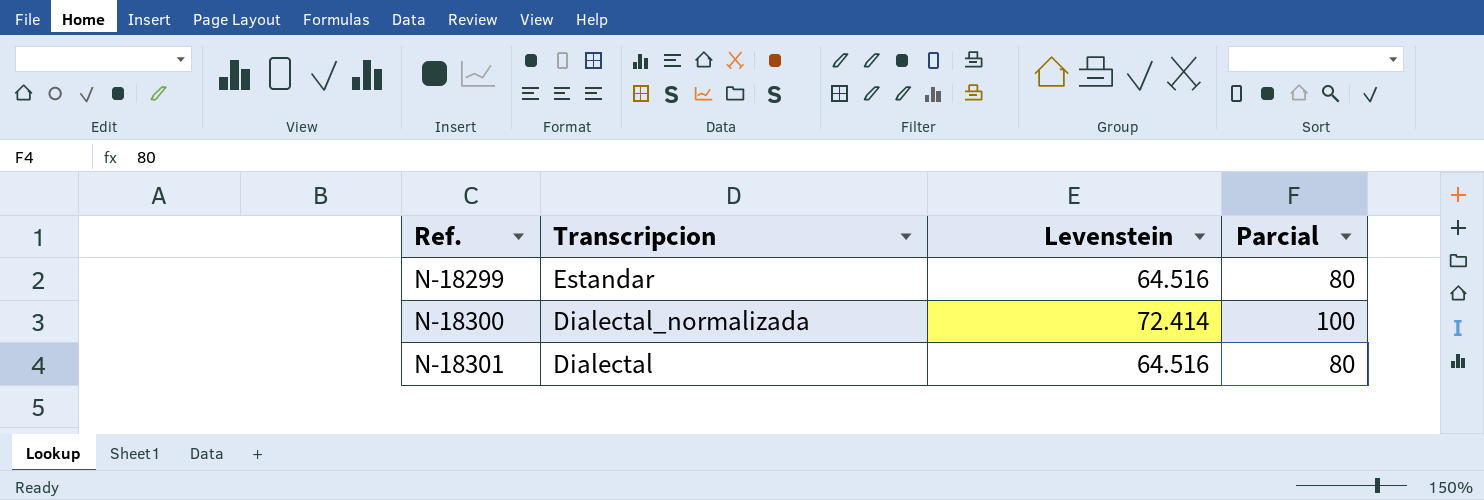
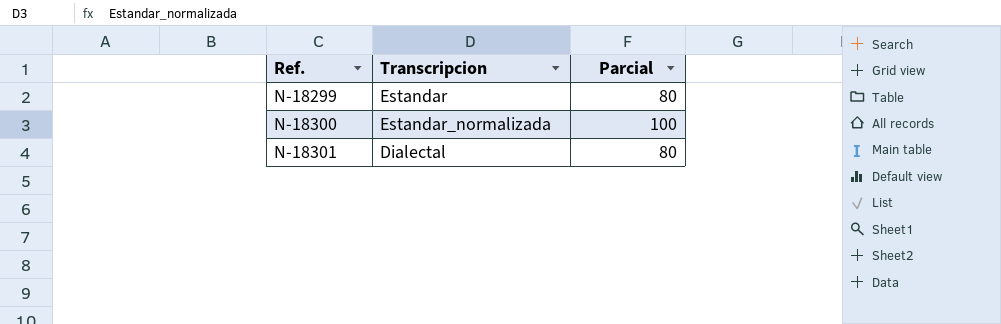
column Levenstein | position: 3 -> none
N-18300 | Transcripcion: Dialectal_normalizada -> Estandar_normalizada

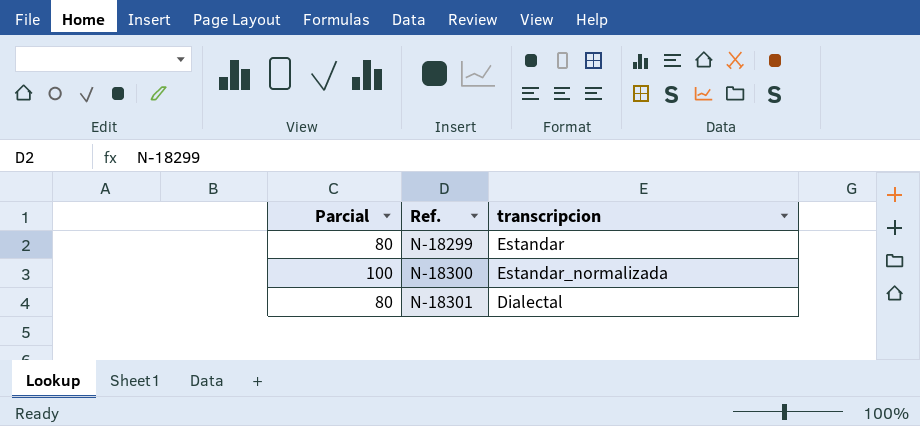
column Parcial | position: 3 -> 1
column name: Transcripcion -> transcripcion

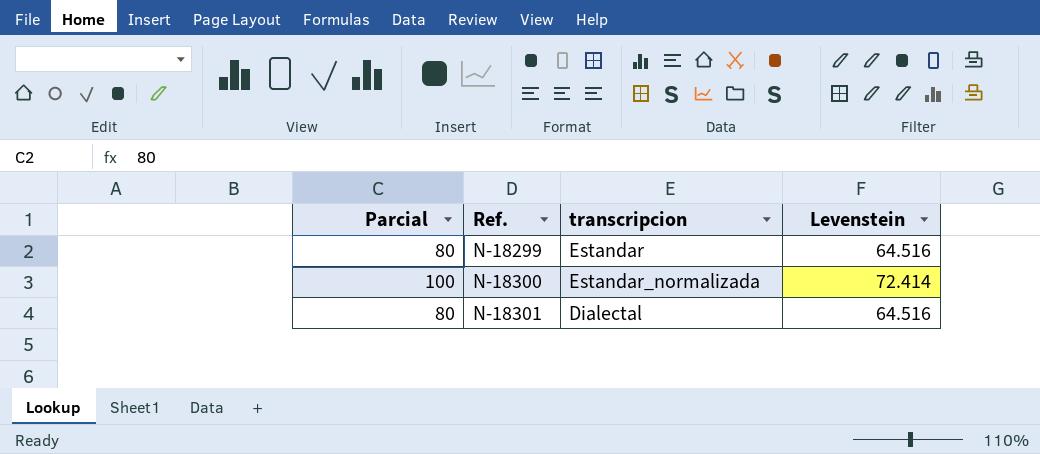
column Levenstein | position: none -> 4

